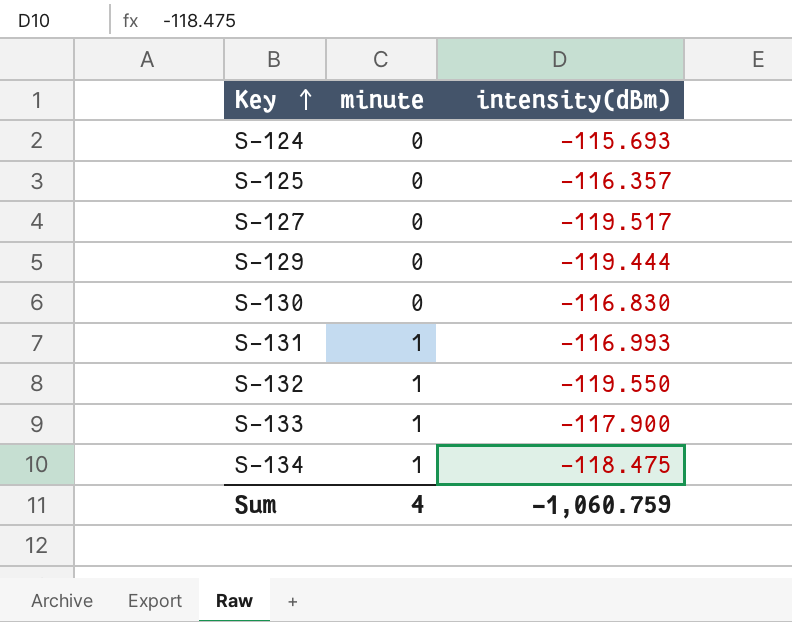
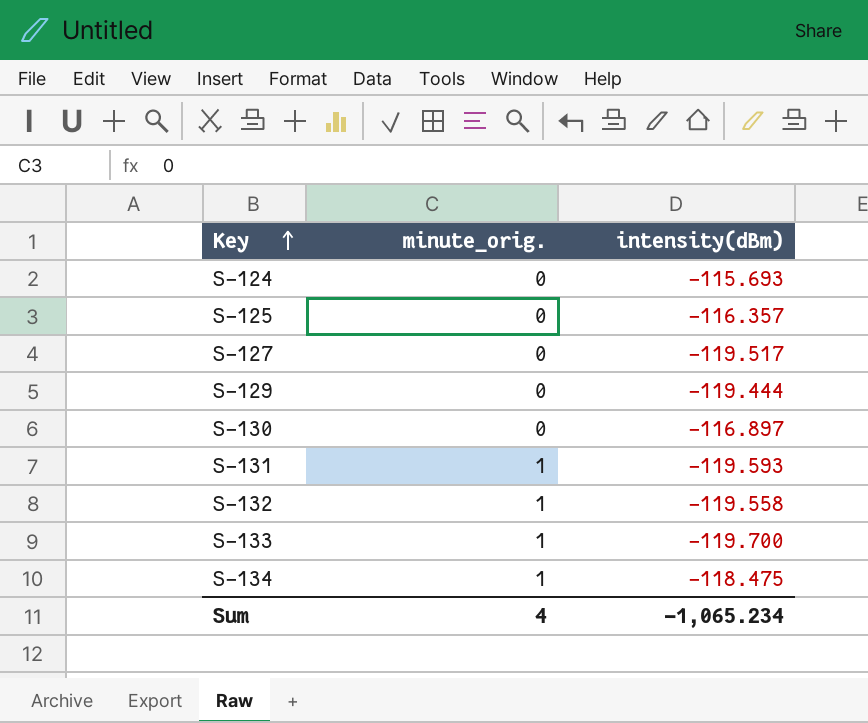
column name: minute -> minute_orig.
S-130 | intensity(dBm): -116.830 -> -116.897
S-131 | intensity(dBm): -116.993 -> -119.593
S-132 | intensity(dBm): -119.550 -> -119.558
S-133 | intensity(dBm): -117.900 -> -119.700
Sum | intensity(dBm): -1,060.759 -> -1,065.234

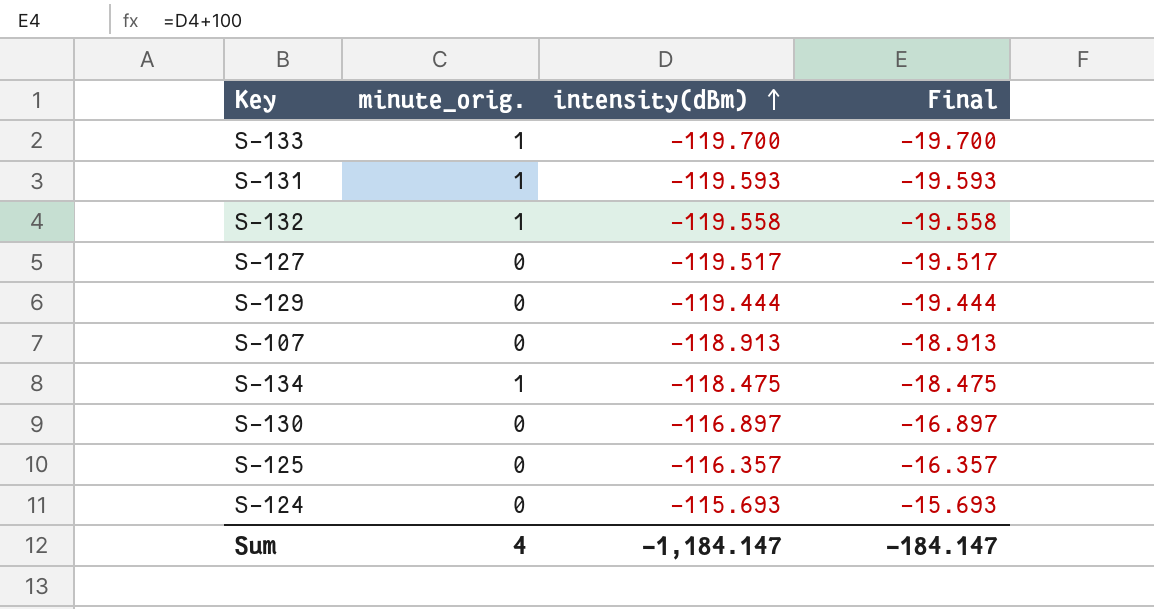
row order: Key ascending -> intensity(dBm) ascending
column Final | formula: none -> [intensity(dBm)] + 100
row S-107: none -> 0 | -118.913 | -18.913
Sum | intensity(dBm): -1,065.234 -> -1,184.147

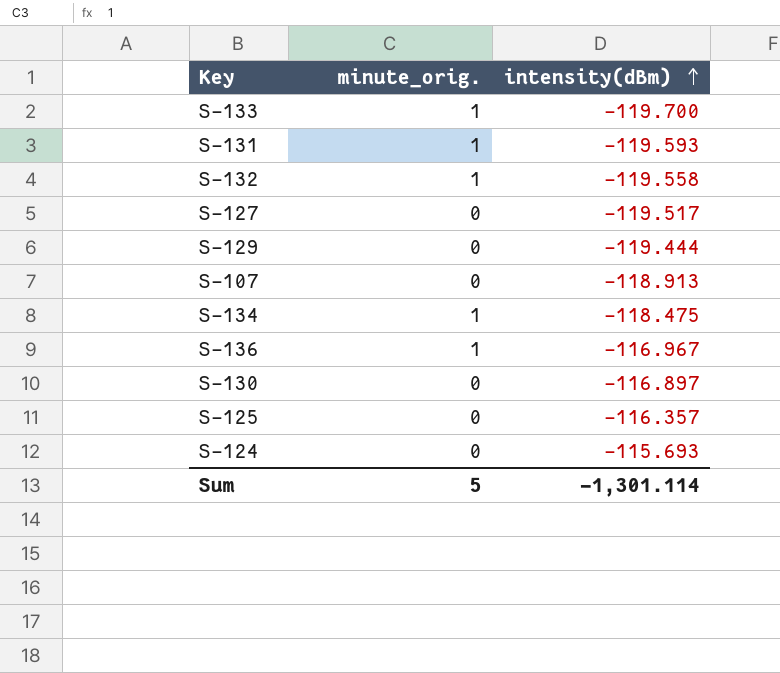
column Final | formula: [intensity(dBm)] + 100 -> none
row S-136: none -> 1 | -116.967
Sum | minute_orig.: 4 -> 5
Sum | intensity(dBm): -1,184.147 -> -1,301.114

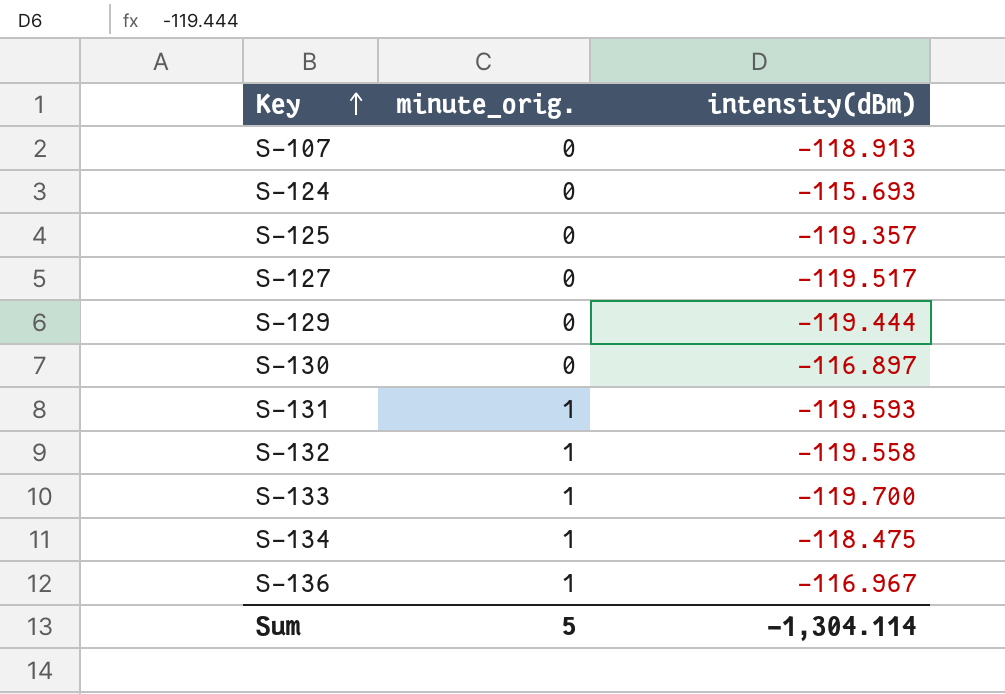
row order: intensity(dBm) ascending -> Key ascending
S-125 | intensity(dBm): -116.357 -> -119.357
Sum | intensity(dBm): -1,301.114 -> -1,304.114

